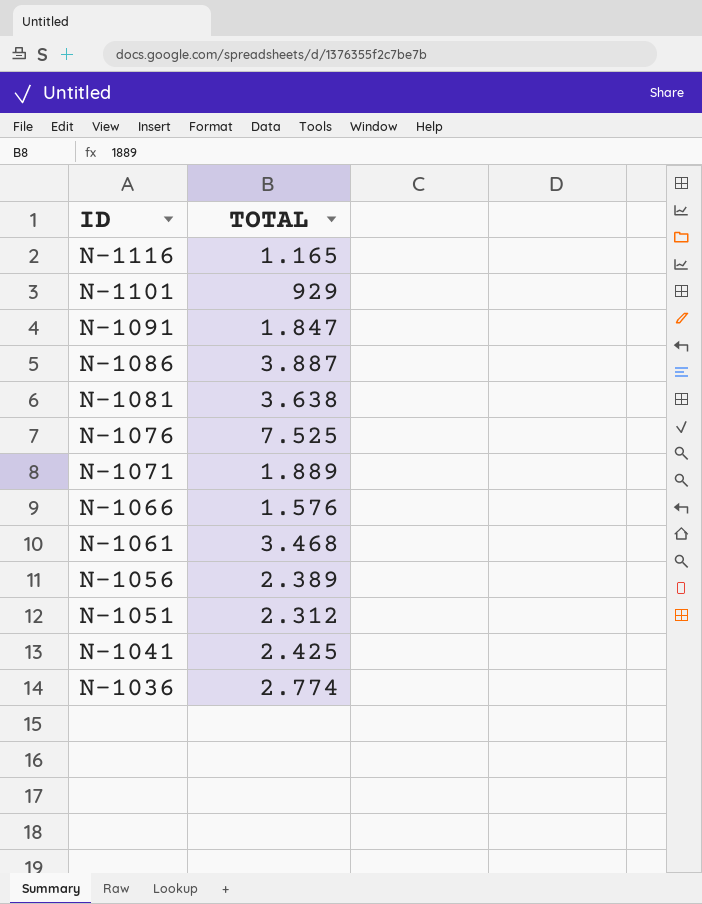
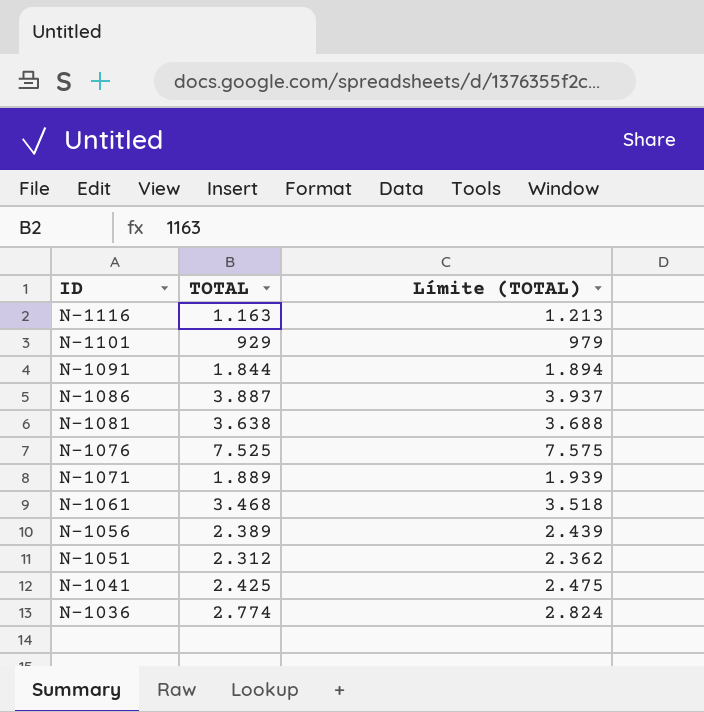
column Límite (TOTAL) | formula: none -> [TOTAL] + 50
row N-1066: 1.576 -> none
N-1116 | TOTAL: 1.165 -> 1.163
N-1091 | TOTAL: 1.847 -> 1.844

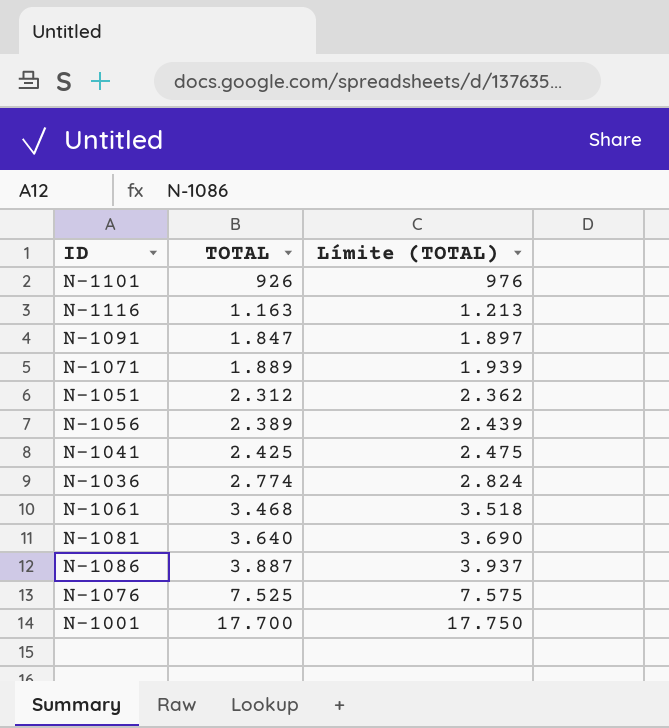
row order: ID descending -> TOTAL ascending
N-1101 | TOTAL: 929 -> 926
N-1101 | Límite (TOTAL): 979 -> 976
N-1091 | TOTAL: 1.844 -> 1.847
N-1091 | Límite (TOTAL): 1.894 -> 1.897
N-1081 | TOTAL: 3.638 -> 3.640
N-1081 | Límite (TOTAL): 3.688 -> 3.690
row N-1001: none -> 17.700 | 17.750

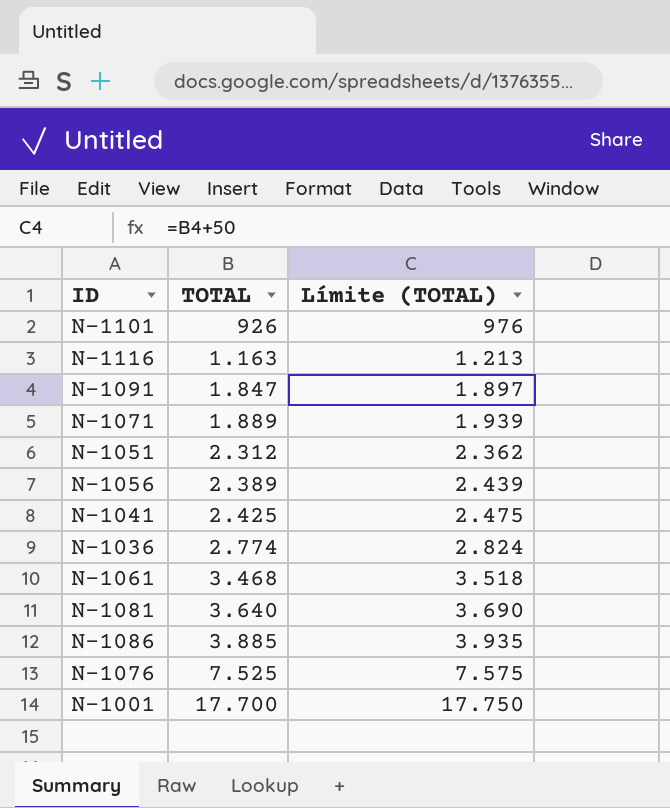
N-1086 | TOTAL: 3.887 -> 3.885
N-1086 | Límite (TOTAL): 3.937 -> 3.935

